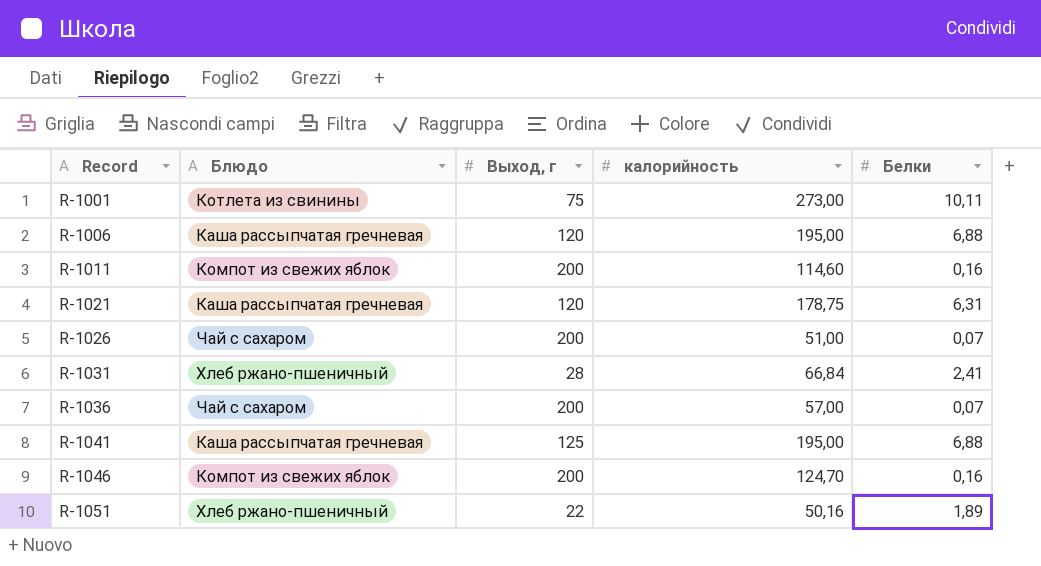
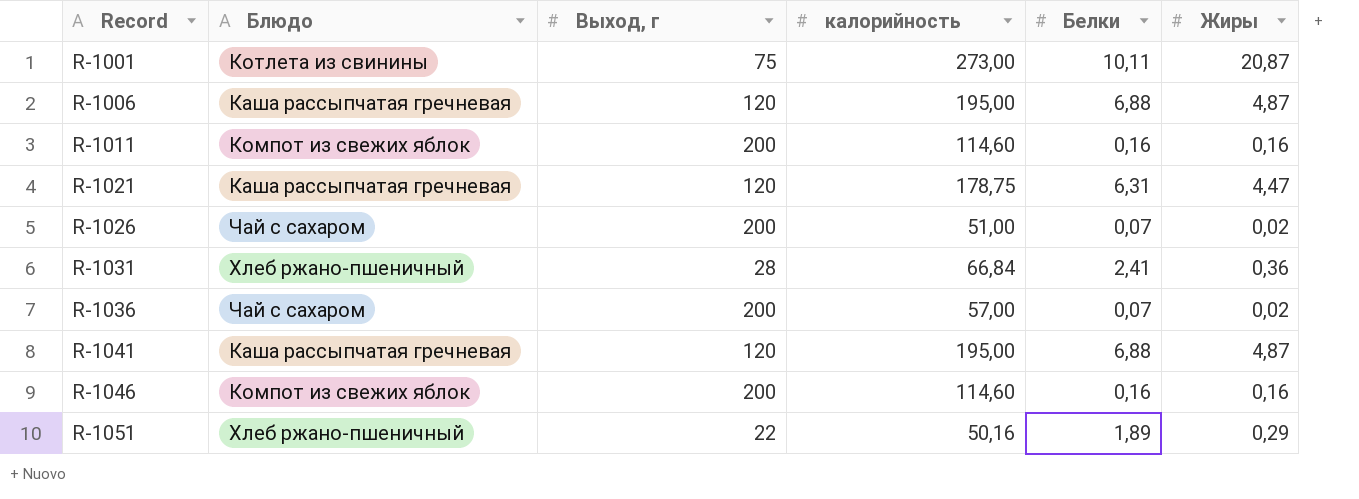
column Жиры | position: none -> 6
R-1041 | Выход, г: 125 -> 120
R-1046 | калорийность: 124,70 -> 114,60

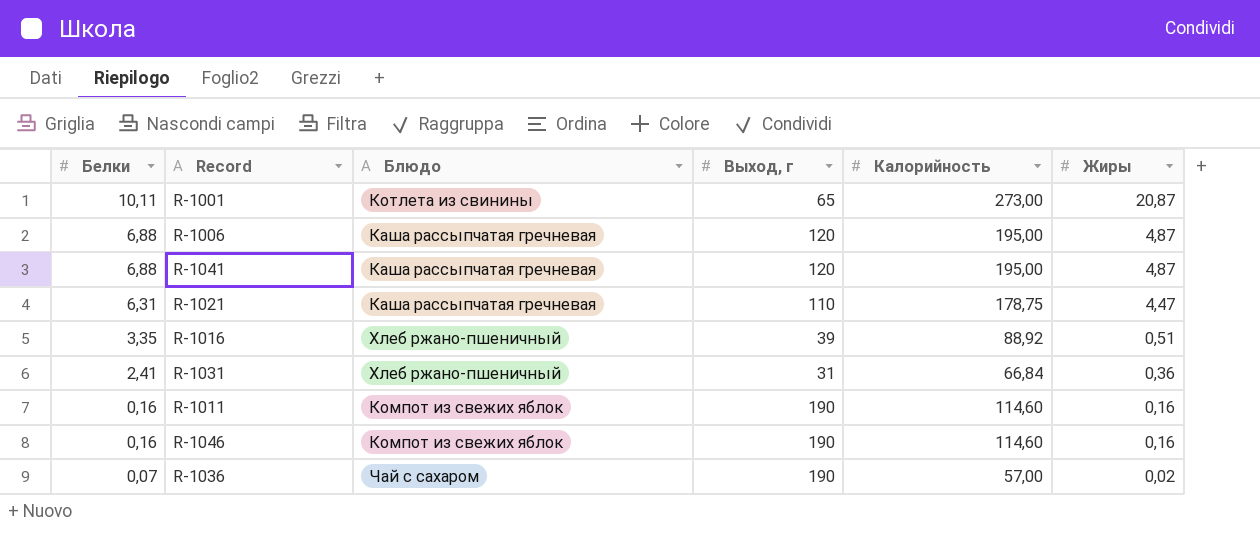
row order: Record ascending -> Белки descending
column Белки | position: 5 -> 1
column name: калорийность -> Калорийность
row R-1026: Чай с сахаром | 200 | 51,00 | 0,07 | 0,02 -> none
row R-1051: Хлеб ржано-пшеничный | 22 | 50,16 | 1,89 | 0,29 -> none
R-1001 | Выход, г: 75 -> 65
R-1021 | Выход, г: 120 -> 110
row R-1016: none -> 3,35 | Хлеб ржано-пшеничный | 39 | 88,92 | 0,51
R-1031 | Выход, г: 28 -> 31
R-1011 | Выход, г: 200 -> 190
R-1046 | Выход, г: 200 -> 190
R-1036 | Выход, г: 200 -> 190

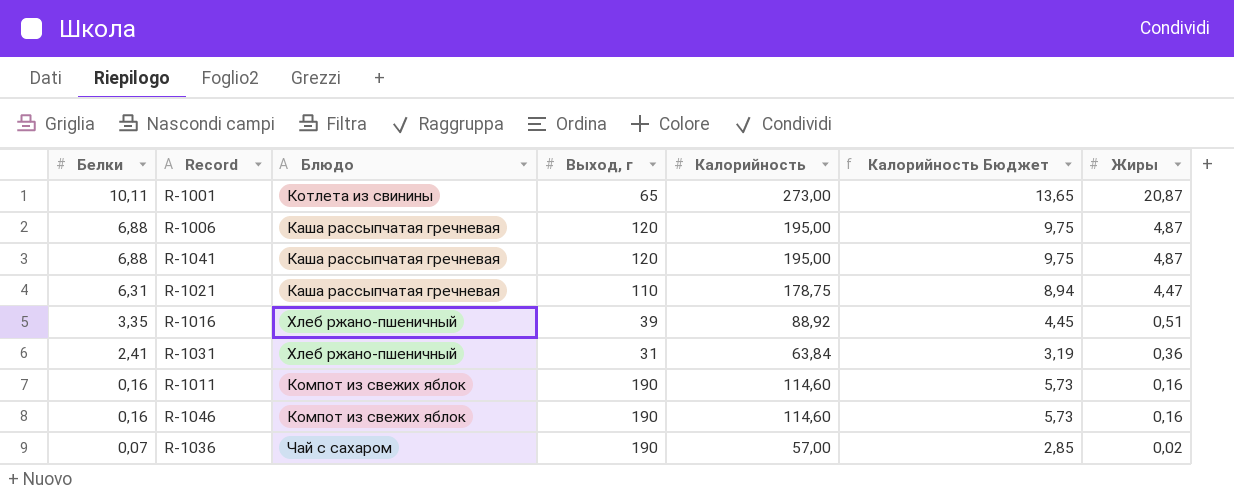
column Калорийность Бюджет | formula: none -> [Калорийность] * 0,05
R-1031 | Калорийность: 66,84 -> 63,84

